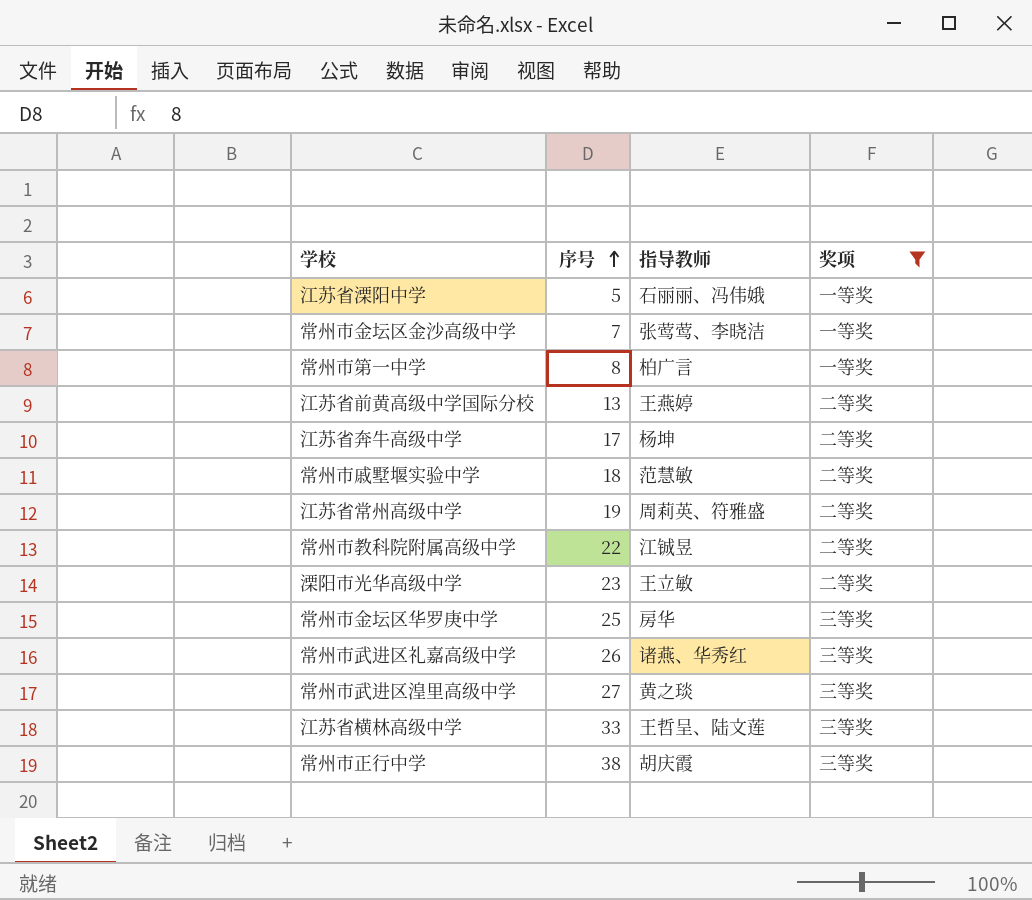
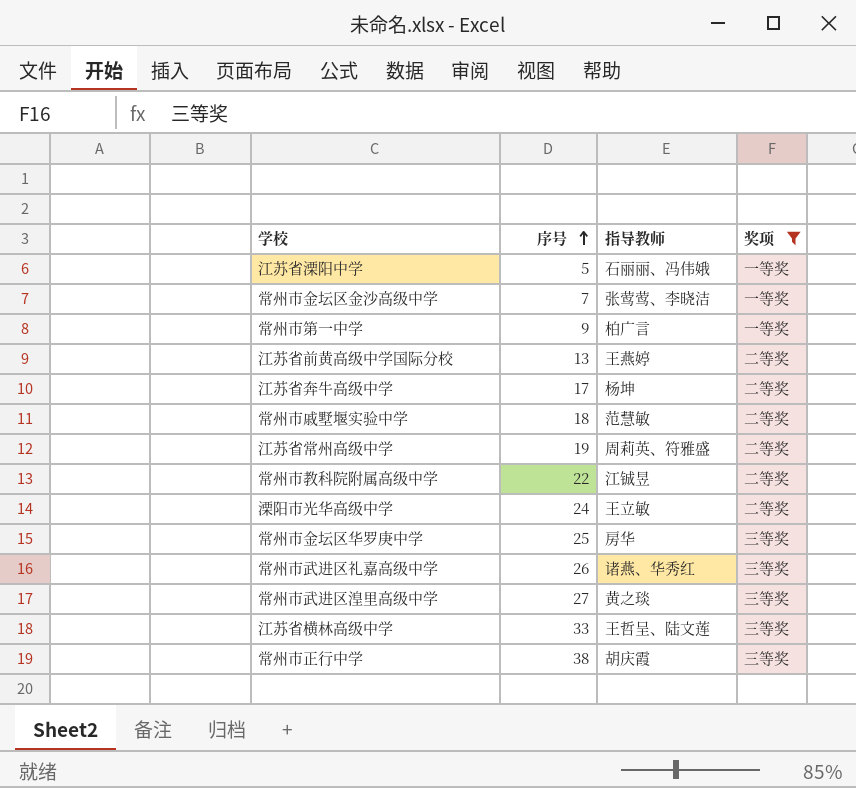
常州市第一中学 | 序号: 8 -> 9
溧阳市光华高级中学 | 序号: 23 -> 24

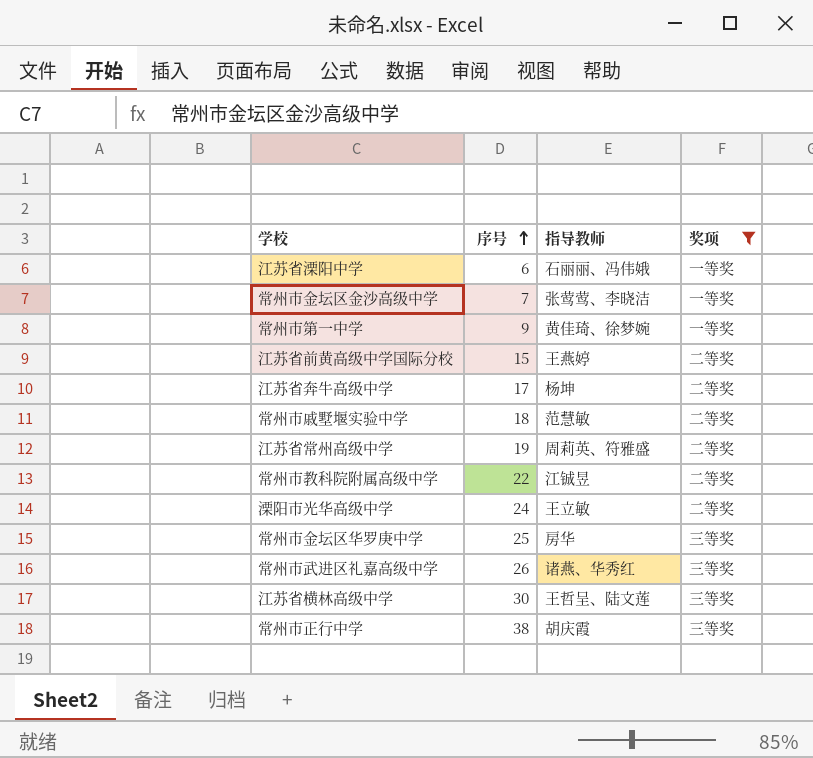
row 常州市武进区湟里高级中学: 27 | 黄之琰 | 三等奖 -> none
江苏省溧阳中学 | 序号: 5 -> 6
常州市第一中学 | 指导教师: 柏广言 -> 黄佳琦、徐梦婉
江苏省前黄高级中学国际分校 | 序号: 13 -> 15
江苏省横林高级中学 | 序号: 33 -> 30

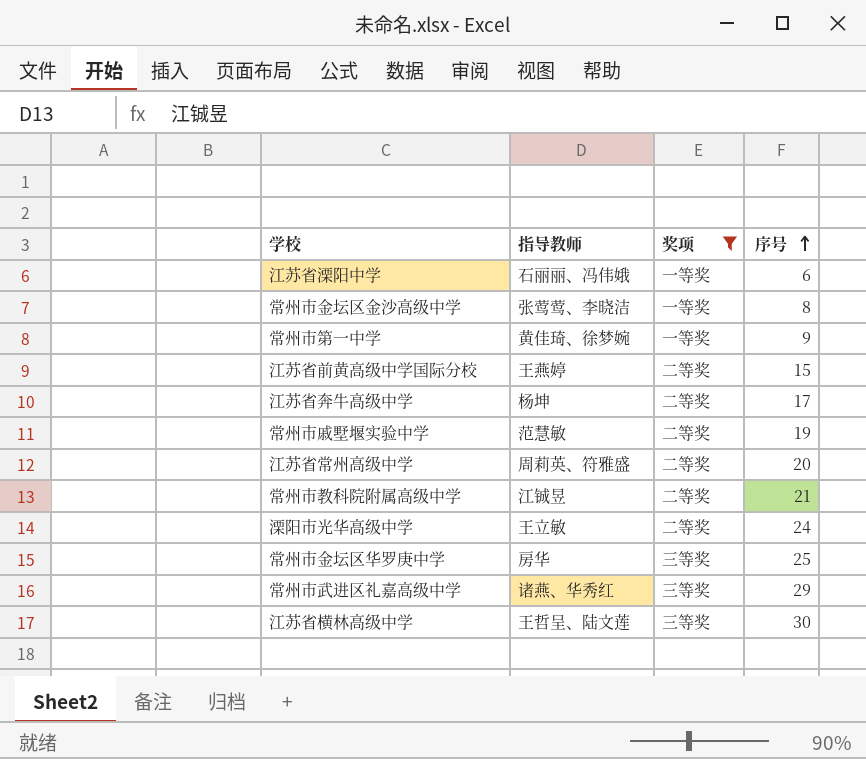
column 序号 | position: 2 -> 4
row 常州市正行中学: 38 | 胡庆霞 | 三等奖 -> none
常州市金坛区金沙高级中学 | 序号: 7 -> 8
常州市戚墅堰实验中学 | 序号: 18 -> 19
江苏省常州高级中学 | 序号: 19 -> 20
常州市教科院附属高级中学 | 序号: 22 -> 21
常州市武进区礼嘉高级中学 | 序号: 26 -> 29

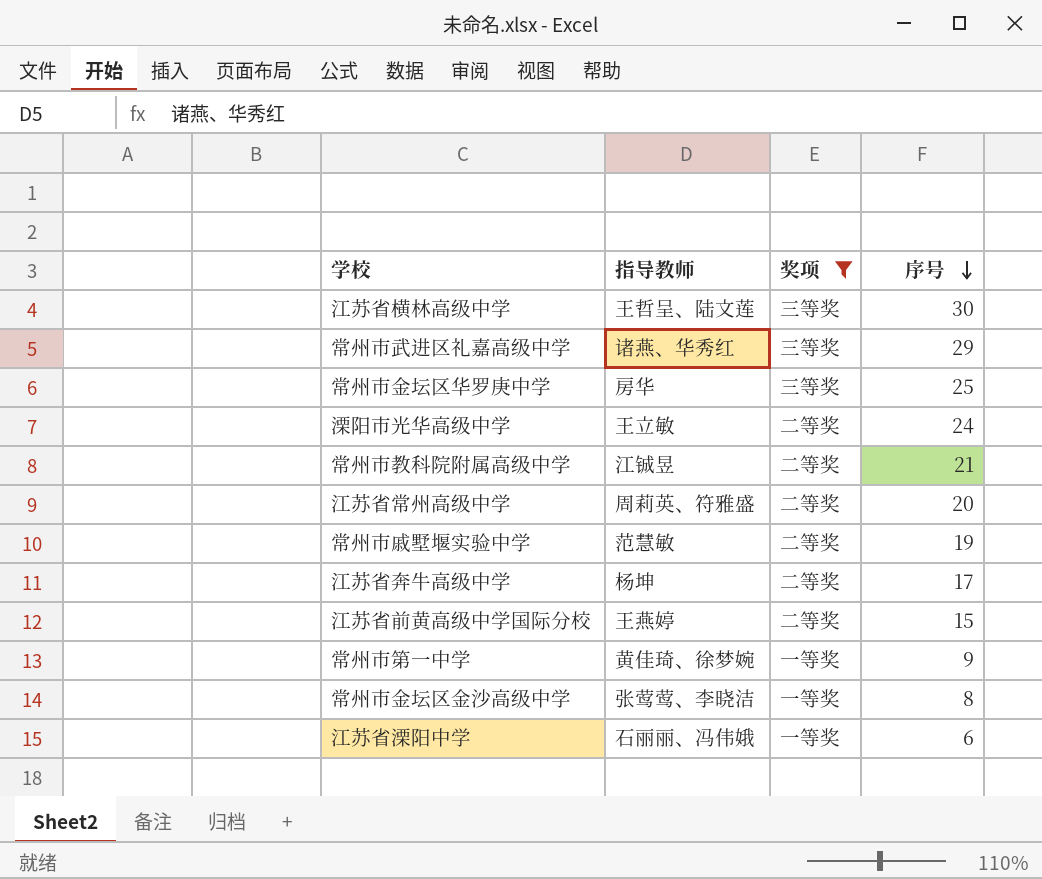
row order: 序号 ascending -> 序号 descending

